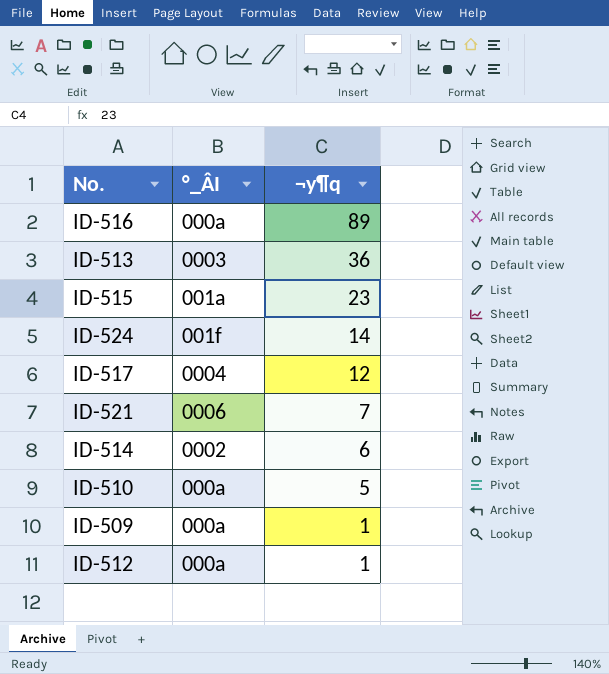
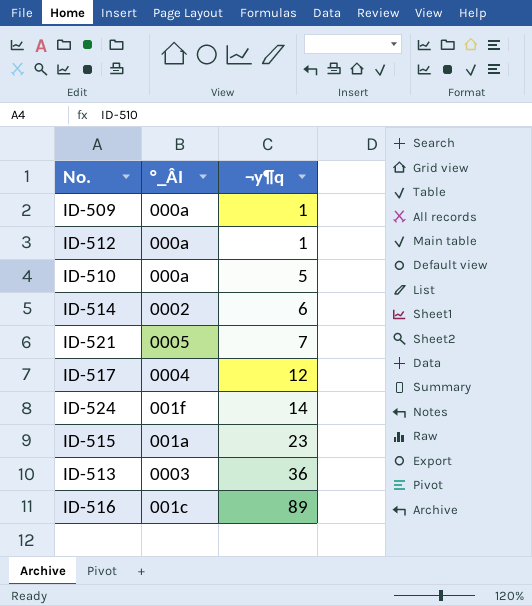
row order: ¬y¶q descending -> ¬y¶q ascending
ID-521 | °_ÂI: 0006 -> 0005
ID-516 | °_ÂI: 000a -> 001c

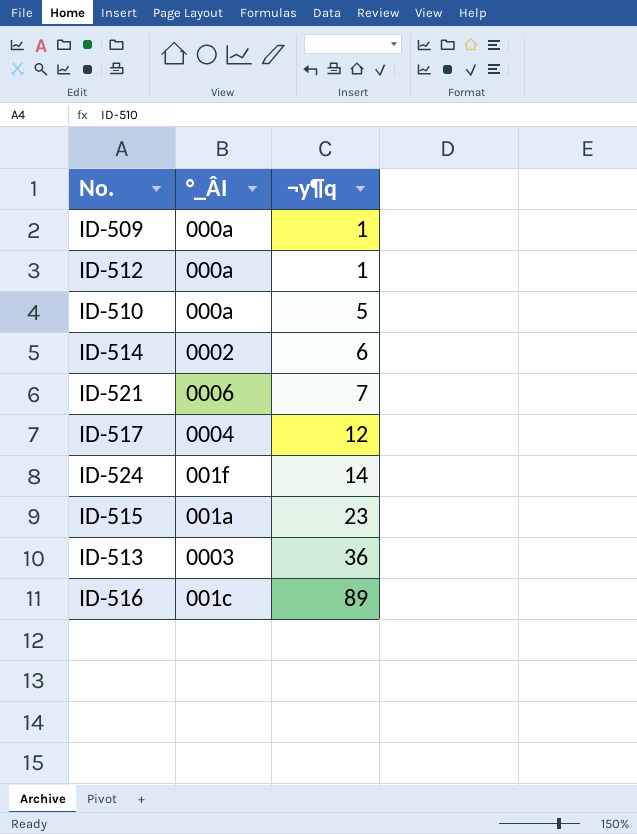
ID-521 | °_ÂI: 0005 -> 0006

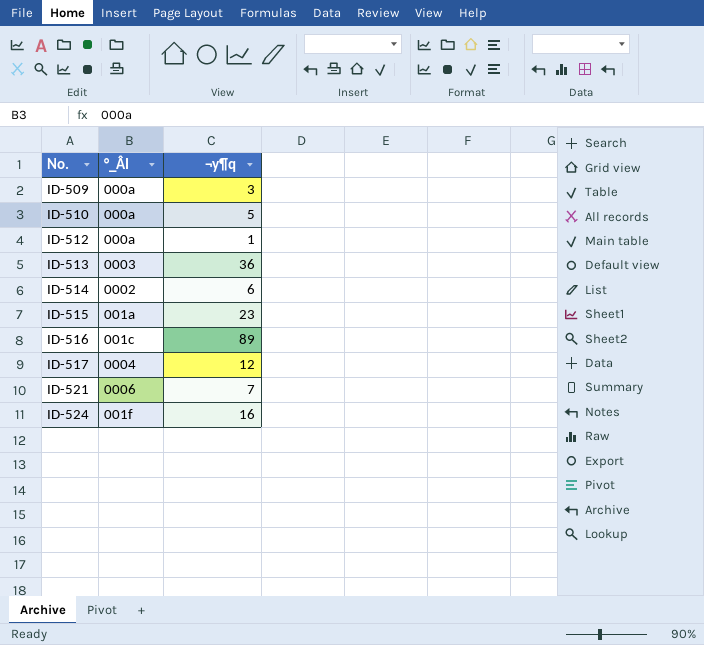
row order: ¬y¶q ascending -> No. ascending
ID-509 | ¬y¶q: 1 -> 3
ID-524 | ¬y¶q: 14 -> 16

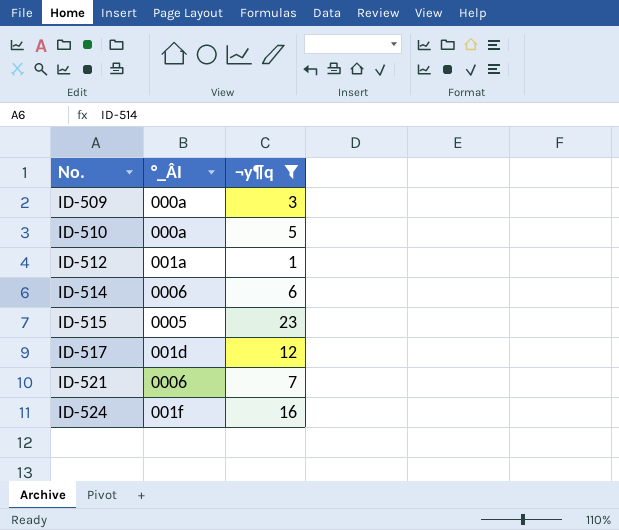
filter: none -> ¬y¶q <= 23
ID-512 | °_ÂI: 000a -> 001a
ID-514 | °_ÂI: 0002 -> 0006
ID-515 | °_ÂI: 001a -> 0005
ID-517 | °_ÂI: 0004 -> 001d

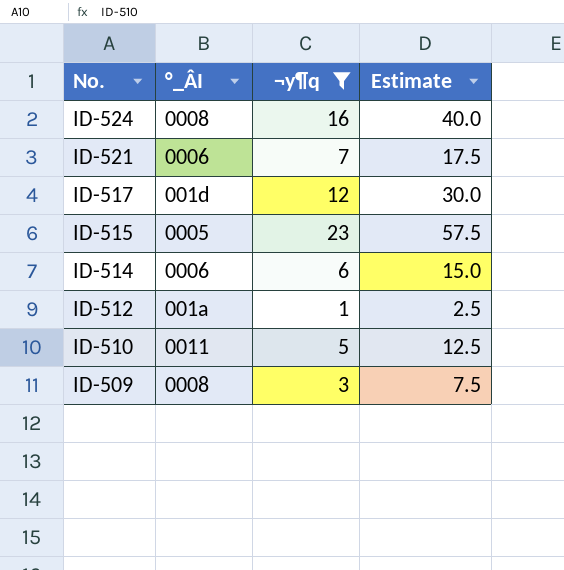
row order: No. ascending -> No. descending
column Estimate | formula: none -> [¬y¶q] * 2.5
ID-524 | °_ÂI: 001f -> 0008
ID-510 | °_ÂI: 000a -> 0011
ID-509 | °_ÂI: 000a -> 0008

